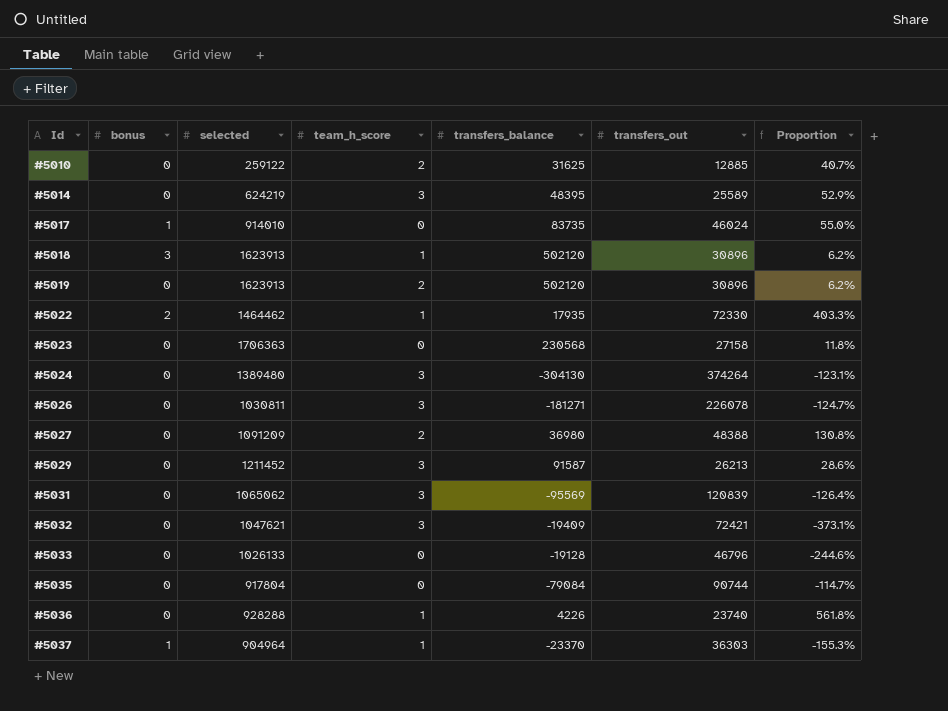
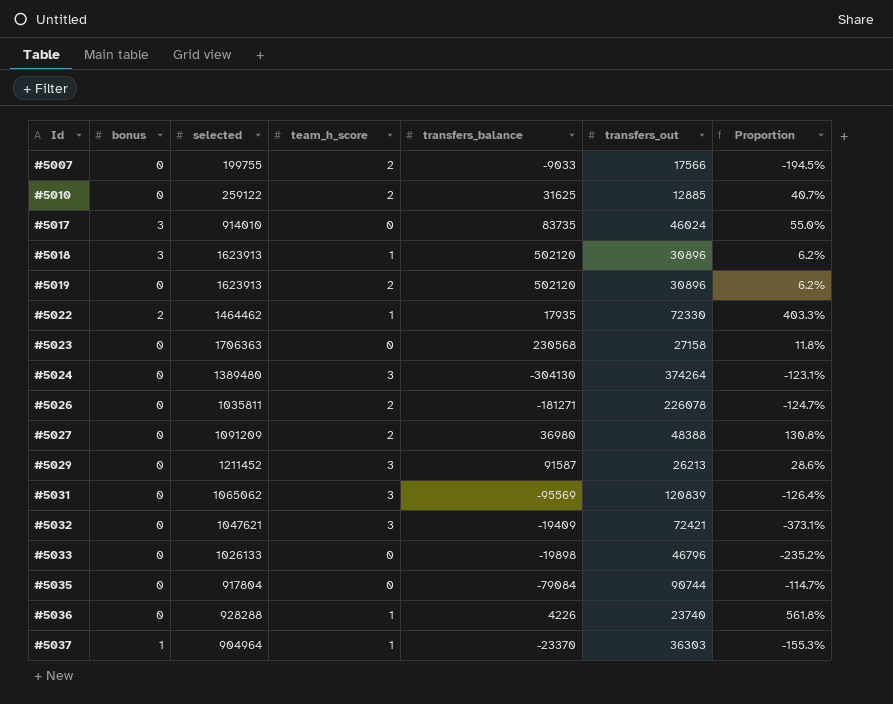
row #5014: 0 | 624219 | 3 | 48395 | 25589 | 52.9% -> none
row #5007: none -> 0 | 199755 | 2 | -9033 | 17566 | -194.5%
#5017 | bonus: 1 -> 3
#5026 | selected: 1030811 -> 1035811
#5026 | team_h_score: 3 -> 2
#5033 | transfers_balance: -19128 -> -19898
#5033 | Proportion: -244.6% -> -235.2%

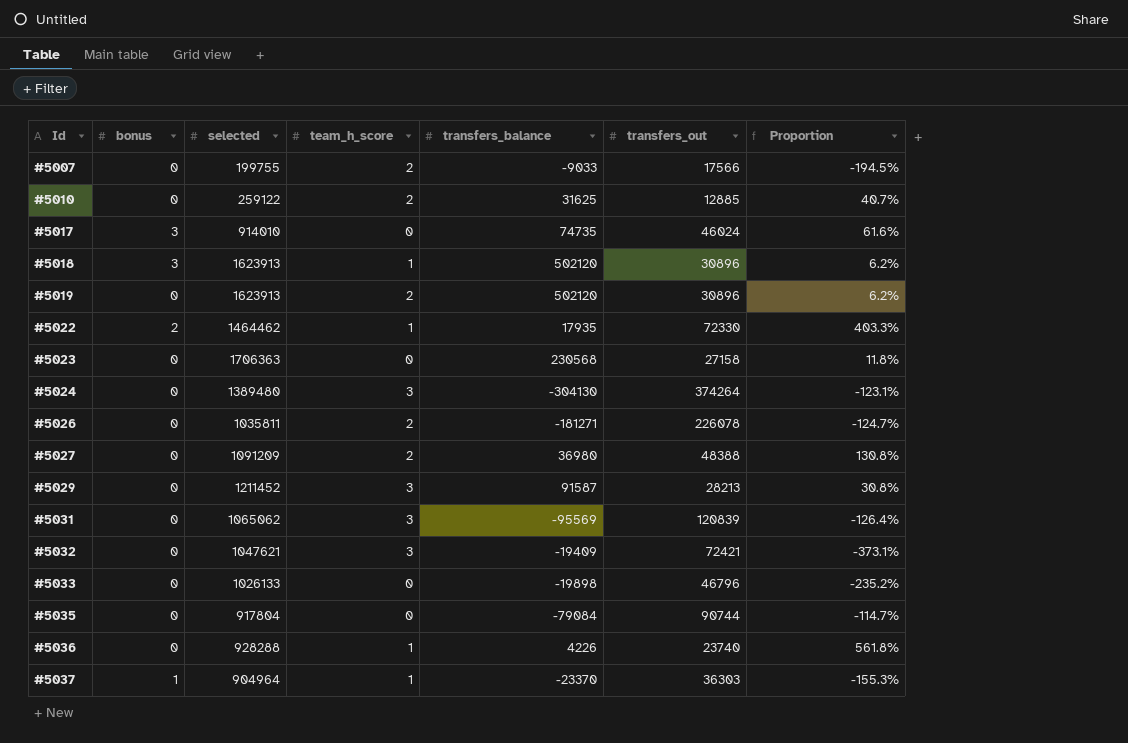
#5017 | transfers_balance: 83735 -> 74735
#5017 | Proportion: 55.0% -> 61.6%
#5029 | transfers_out: 26213 -> 28213
#5029 | Proportion: 28.6% -> 30.8%

